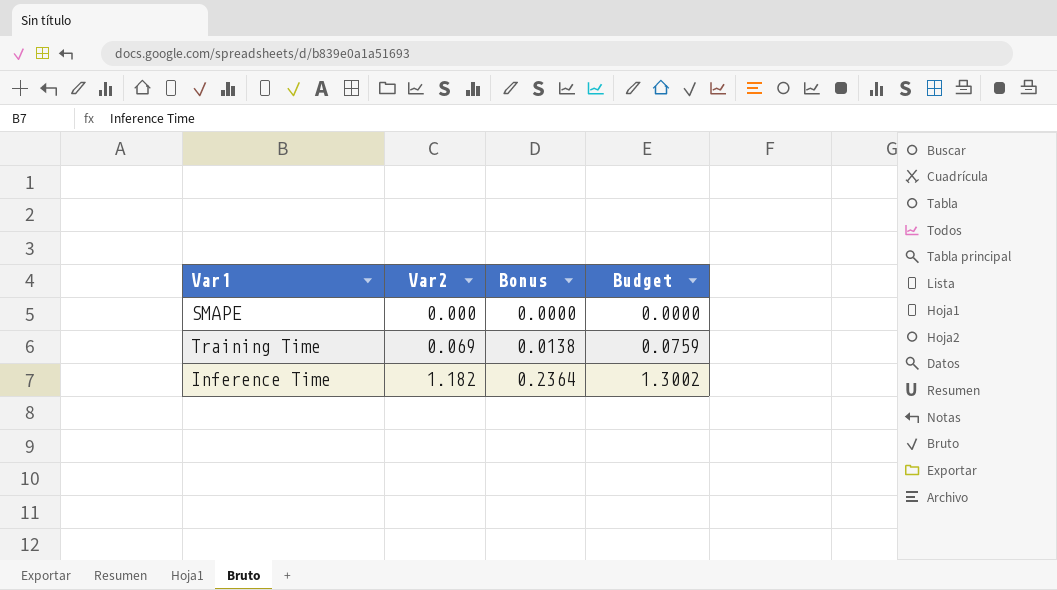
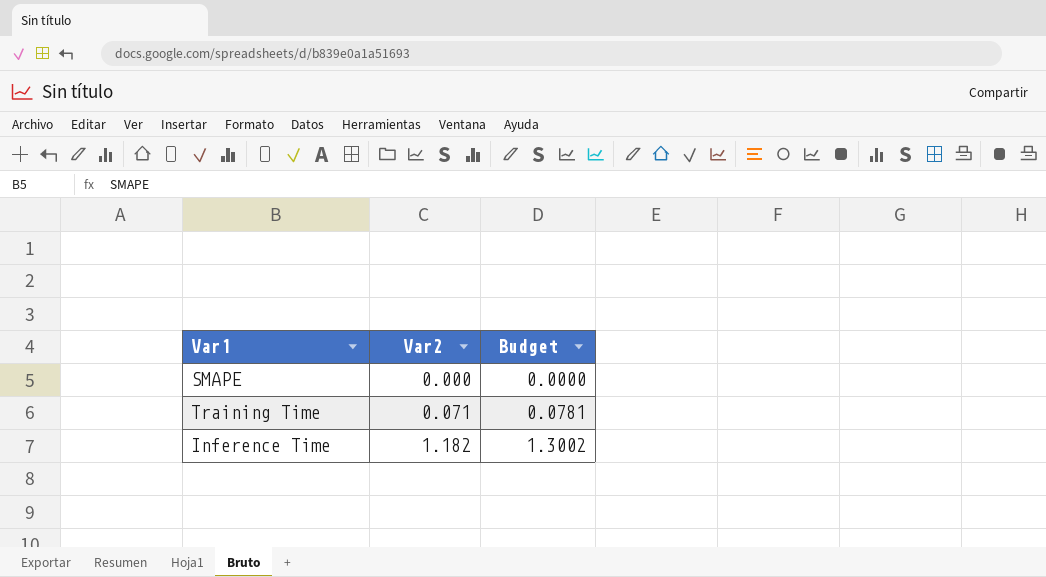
column Bonus | formula: [Var2] * 0.2 -> none
Training Time | Var2: 0.069 -> 0.071
Training Time | Budget: 0.0759 -> 0.0781

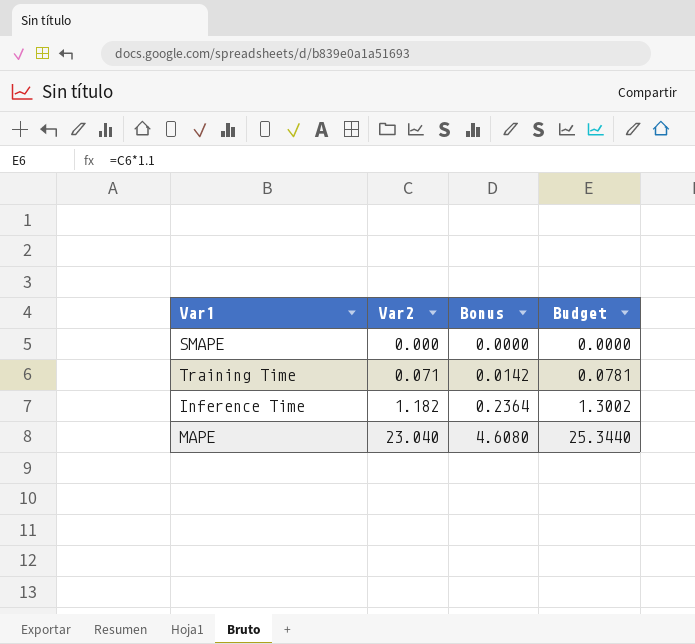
column Bonus | formula: none -> [Var2] * 0.2
row MAPE: none -> 23.040 | 4.6080 | 25.3440

